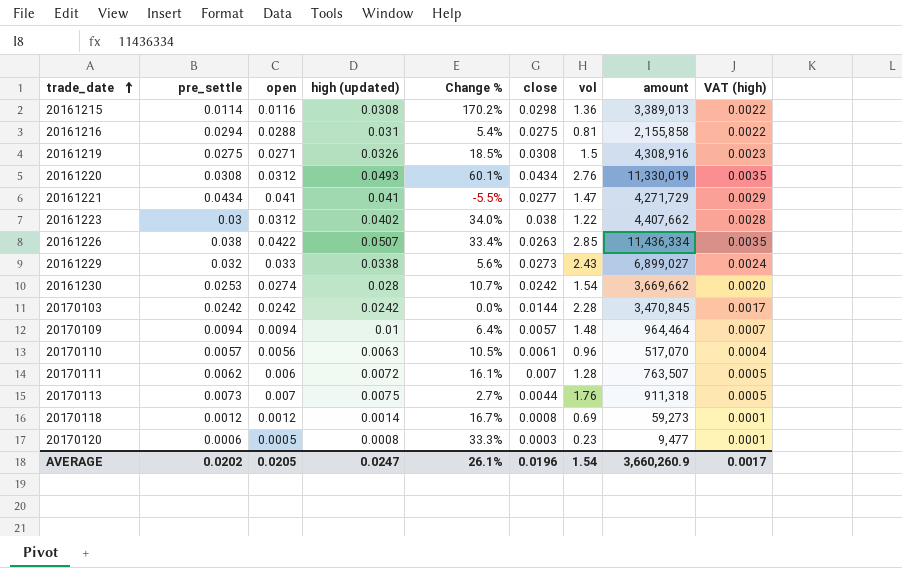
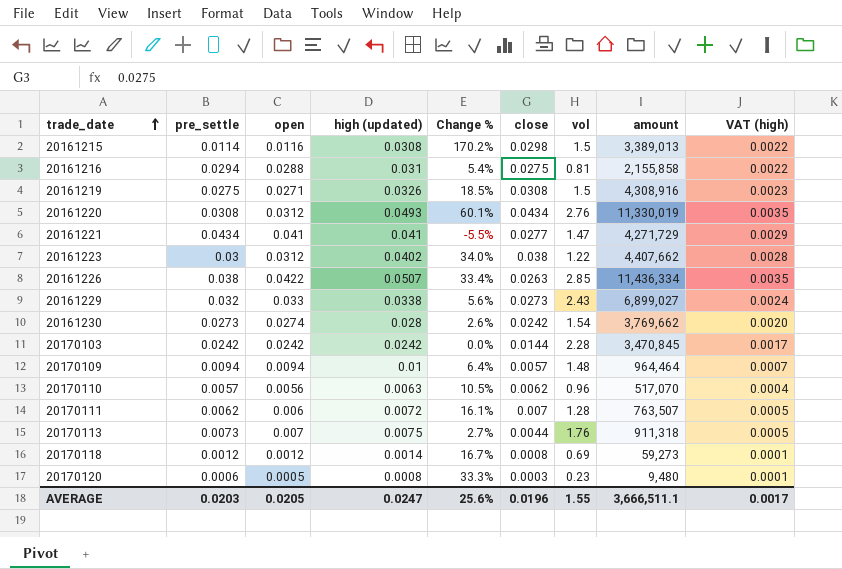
20161215 | vol: 1.36 -> 1.5
20161230 | pre_settle: 0.0253 -> 0.0273
20161230 | Change %: 10.7% -> 2.6%
20161230 | amount: 3,669,662 -> 3,769,662
20170110 | close: 0.0061 -> 0.0062
20170120 | amount: 9,477 -> 9,480
AVERAGE | pre_settle: 0.0202 -> 0.0203
AVERAGE | Change %: 26.1% -> 25.6%
AVERAGE | vol: 1.54 -> 1.55
AVERAGE | amount: 3,660,260.9 -> 3,666,511.1

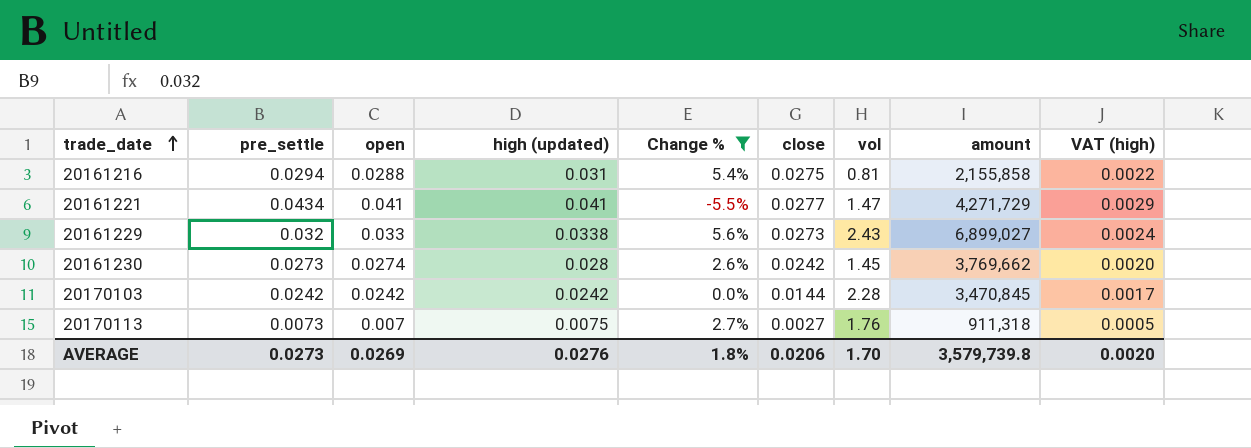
filter: none -> Change % <= 5.6%
20161230 | vol: 1.54 -> 1.45
20170113 | close: 0.0044 -> 0.0027
AVERAGE | pre_settle: 0.0203 -> 0.0273
AVERAGE | open: 0.0205 -> 0.0269
AVERAGE | high (updated): 0.0247 -> 0.0276
AVERAGE | Change %: 25.6% -> 1.8%
AVERAGE | close: 0.0196 -> 0.0206
AVERAGE | vol: 1.55 -> 1.70
AVERAGE | amount: 3,666,511.1 -> 3,579,739.8
AVERAGE | VAT (high): 0.0017 -> 0.0020

